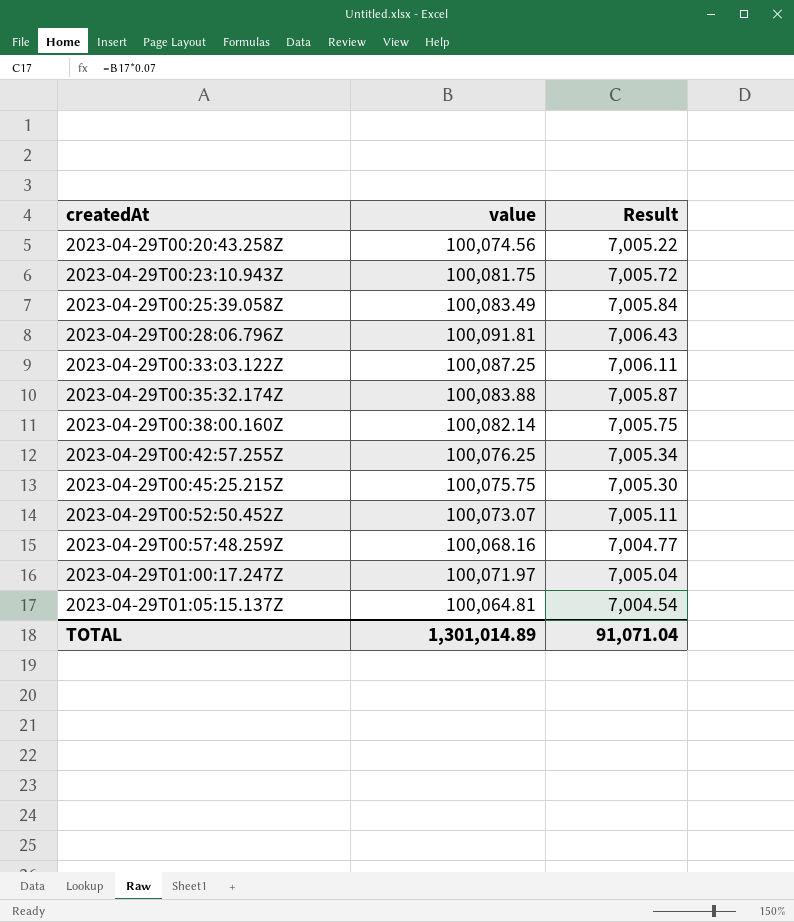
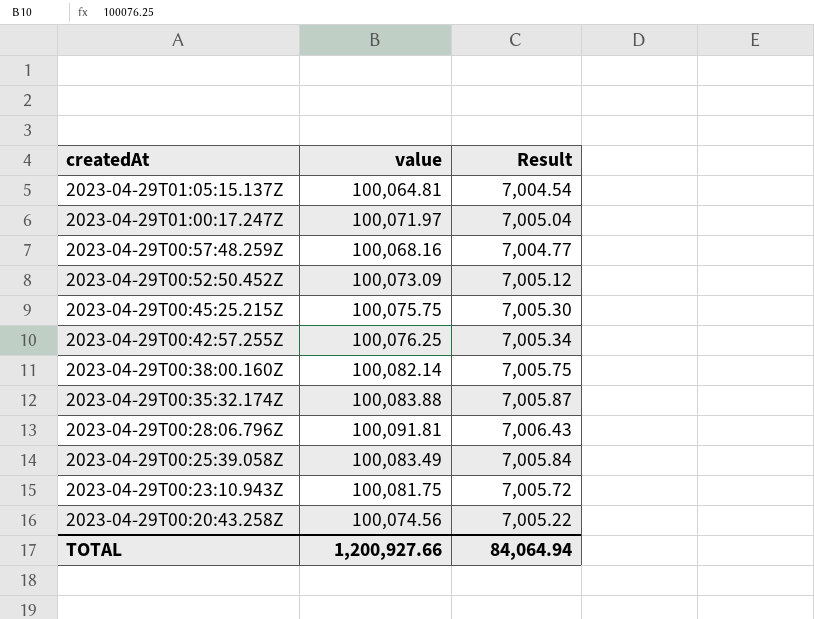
row order: createdAt ascending -> createdAt descending
row 2023-04-29T00:33:03.122Z: 100,087.25 | 7,006.11 -> none
2023-04-29T00:52:50.452Z | value: 100,073.07 -> 100,073.09
2023-04-29T00:52:50.452Z | Result: 7,005.11 -> 7,005.12
TOTAL | value: 1,301,014.89 -> 1,200,927.66
TOTAL | Result: 91,071.04 -> 84,064.94

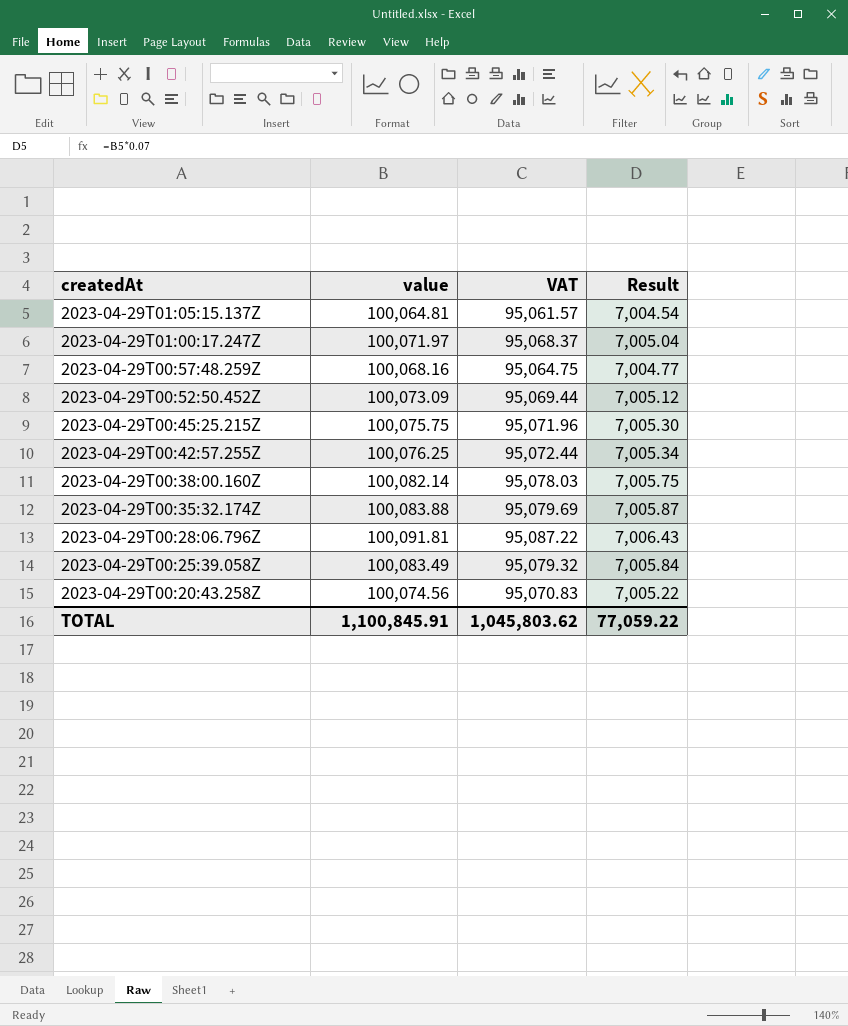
column VAT | formula: none -> [value] * 0.95
row 2023-04-29T00:23:10.943Z: 100,081.75 | 7,005.72 -> none
TOTAL | value: 1,200,927.66 -> 1,100,845.91
TOTAL | Result: 84,064.94 -> 77,059.22

